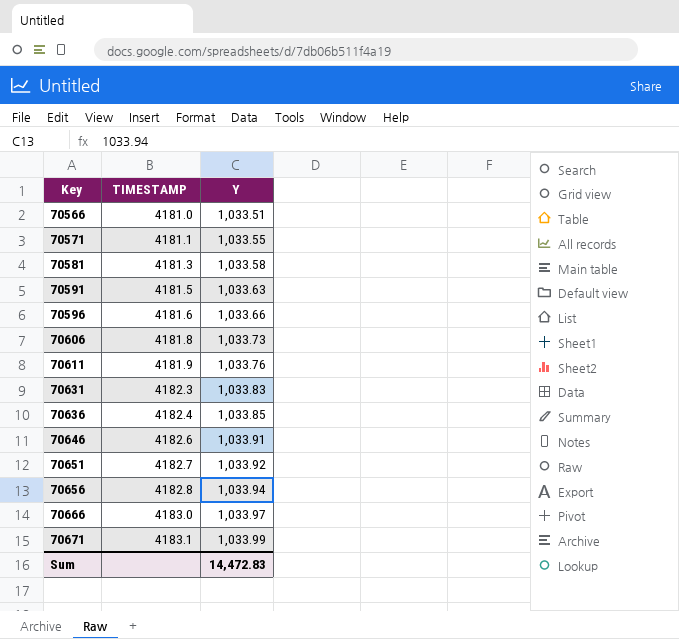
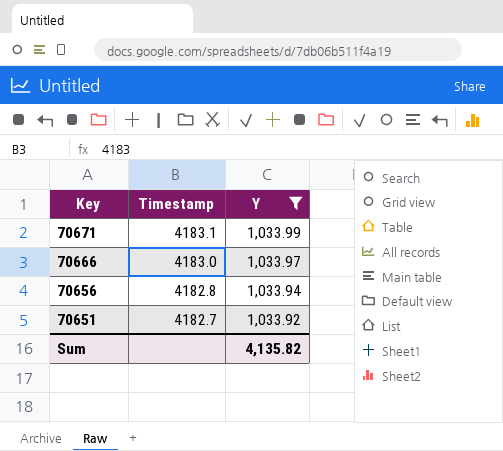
filter: none -> Y >= 1,033.92
row order: Key ascending -> Key descending
column name: TIMESTAMP -> Timestamp
Sum | Y: 14,472.83 -> 4,135.82

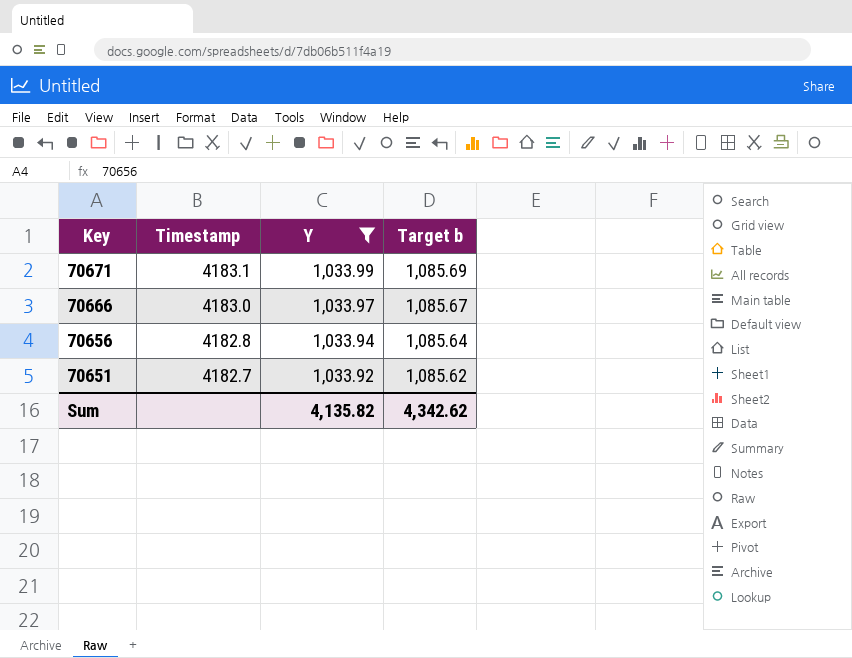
column Target b | formula: none -> [Y] * 1.05

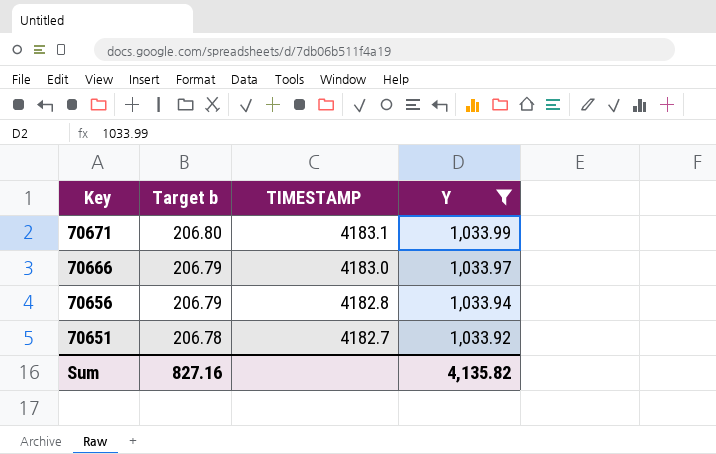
column Target b | formula: [Y] * 1.05 -> [Y] * 0.2
column Target b | position: 4 -> 2
column name: Timestamp -> TIMESTAMP
Sum | Target b: 4,342.62 -> 827.16

